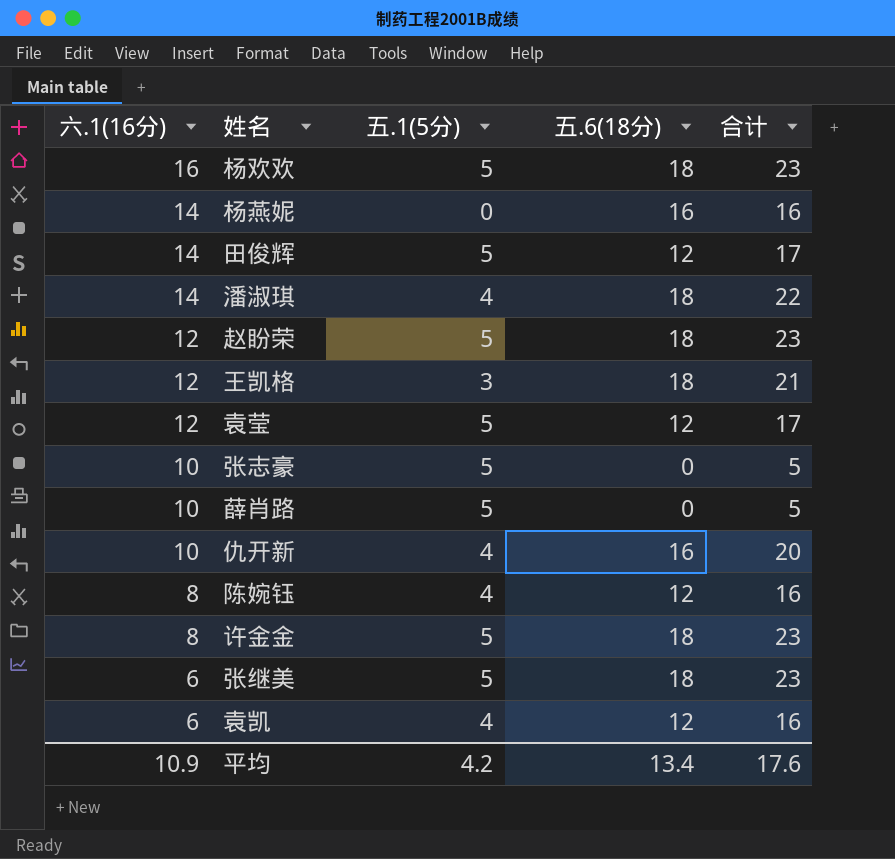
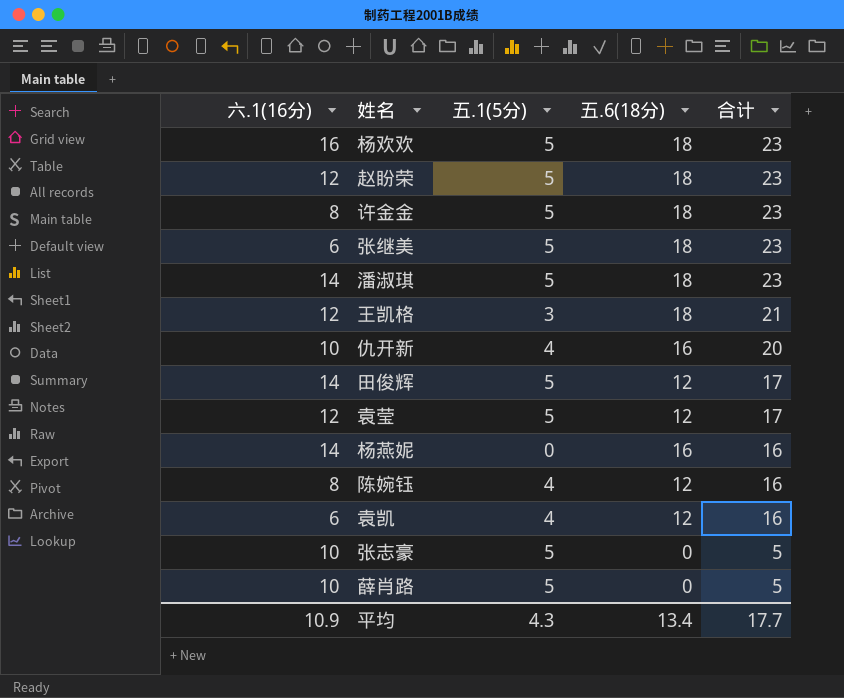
row order: 六.1(16分) descending -> 合计 descending
潘淑琪 | 五.1(5分): 4 -> 5
潘淑琪 | 合计: 22 -> 23
平均 | 五.1(5分): 4.2 -> 4.3
平均 | 合计: 17.6 -> 17.7

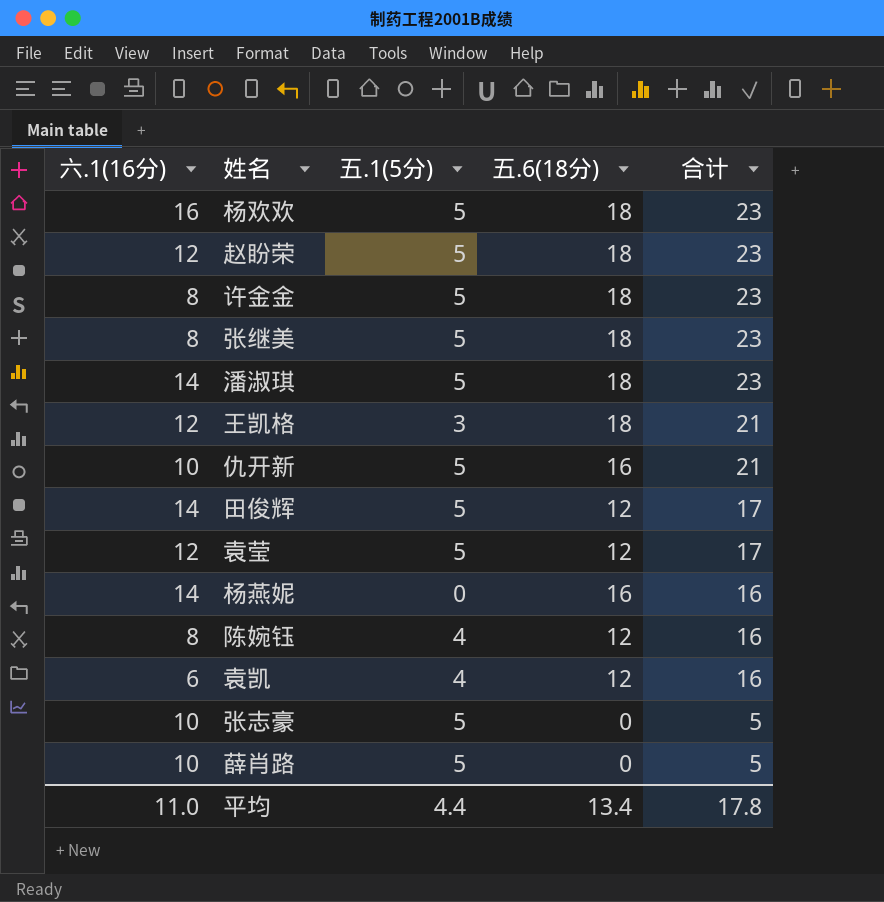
张继美 | 六.1(16分): 6 -> 8
仇开新 | 五.1(5分): 4 -> 5
仇开新 | 合计: 20 -> 21
平均 | 六.1(16分): 10.9 -> 11.0
平均 | 五.1(5分): 4.3 -> 4.4
平均 | 合计: 17.7 -> 17.8

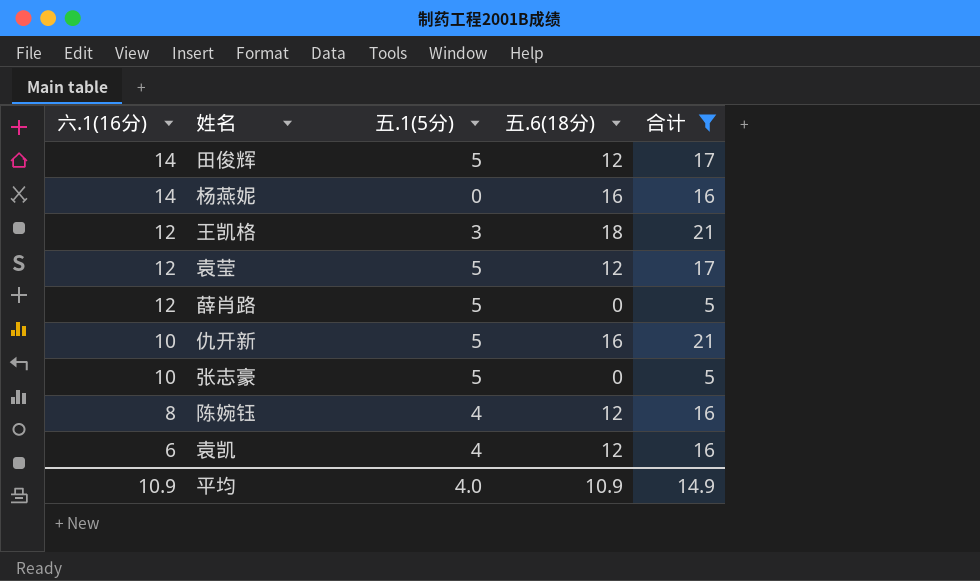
filter: none -> 合计 != 23
row order: 合计 descending -> 六.1(16分) descending
薛肖路 | 六.1(16分): 10 -> 12
平均 | 六.1(16分): 11.0 -> 10.9
平均 | 五.1(5分): 4.4 -> 4.0
平均 | 五.6(18分): 13.4 -> 10.9
平均 | 合计: 17.8 -> 14.9

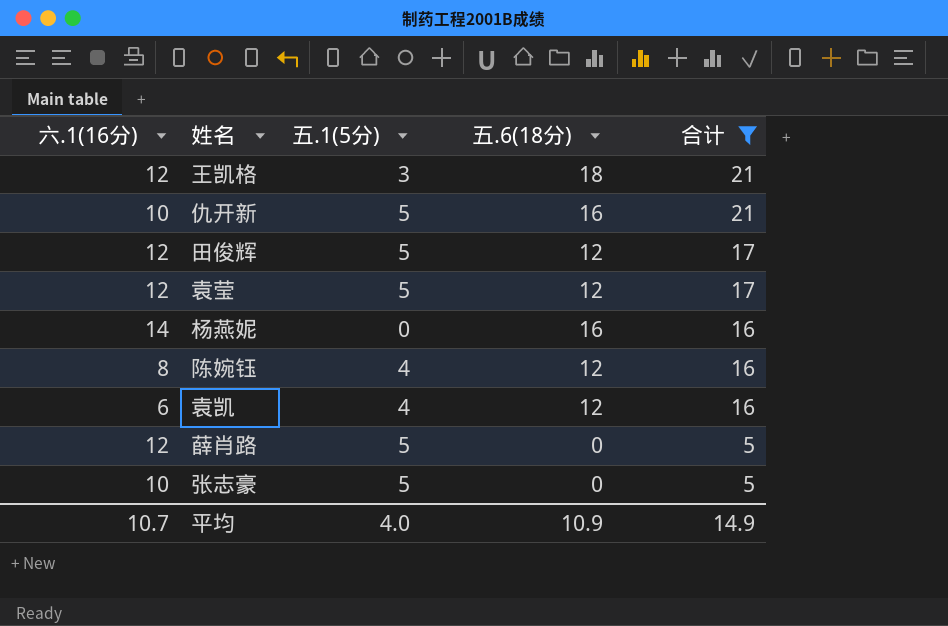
row order: 六.1(16分) descending -> 合计 descending
田俊辉 | 六.1(16分): 14 -> 12
平均 | 六.1(16分): 10.9 -> 10.7

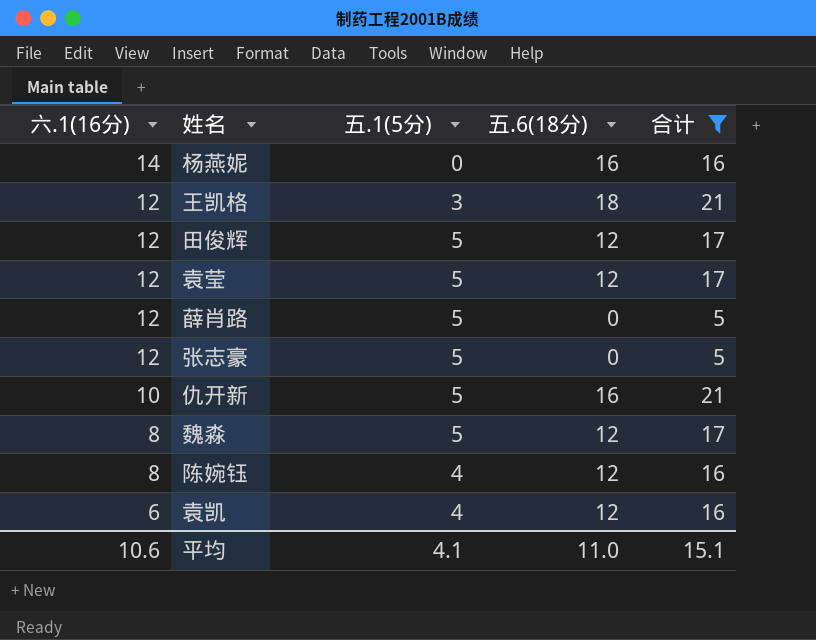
row order: 合计 descending -> 六.1(16分) descending
张志豪 | 六.1(16分): 10 -> 12
row 魏淼: none -> 8 | 5 | 12 | 17
平均 | 六.1(16分): 10.7 -> 10.6
平均 | 五.1(5分): 4.0 -> 4.1
平均 | 五.6(18分): 10.9 -> 11.0
平均 | 合计: 14.9 -> 15.1

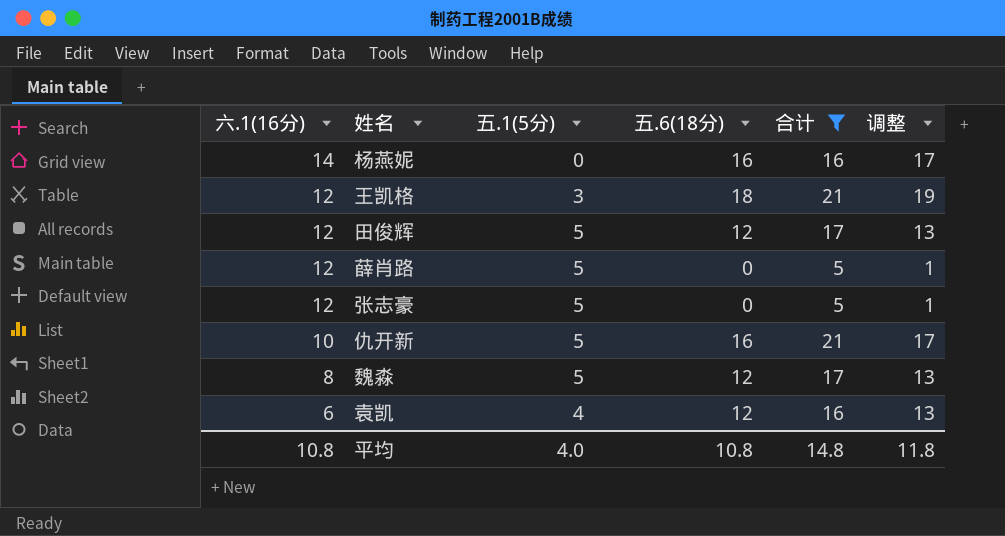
column 调整 | formula: none -> [五.6(18分)] + 1
row 袁莹: 12 | 5 | 12 | 17 -> none
row 陈婉钰: 8 | 4 | 12 | 16 -> none
平均 | 六.1(16分): 10.6 -> 10.8
平均 | 五.1(5分): 4.1 -> 4.0
平均 | 五.6(18分): 11.0 -> 10.8
平均 | 合计: 15.1 -> 14.8

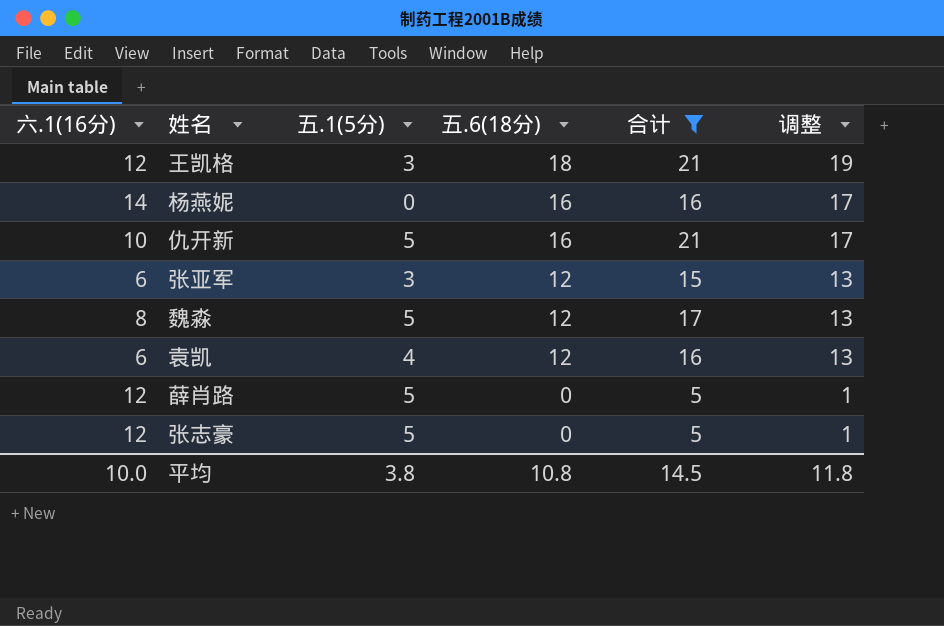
row order: 六.1(16分) descending -> 五.6(18分) descending
row 田俊辉: 12 | 5 | 12 | 17 | 13 -> none
row 张亚军: none -> 6 | 3 | 12 | 15 | 13
平均 | 六.1(16分): 10.8 -> 10.0
平均 | 五.1(5分): 4.0 -> 3.8
平均 | 合计: 14.8 -> 14.5

